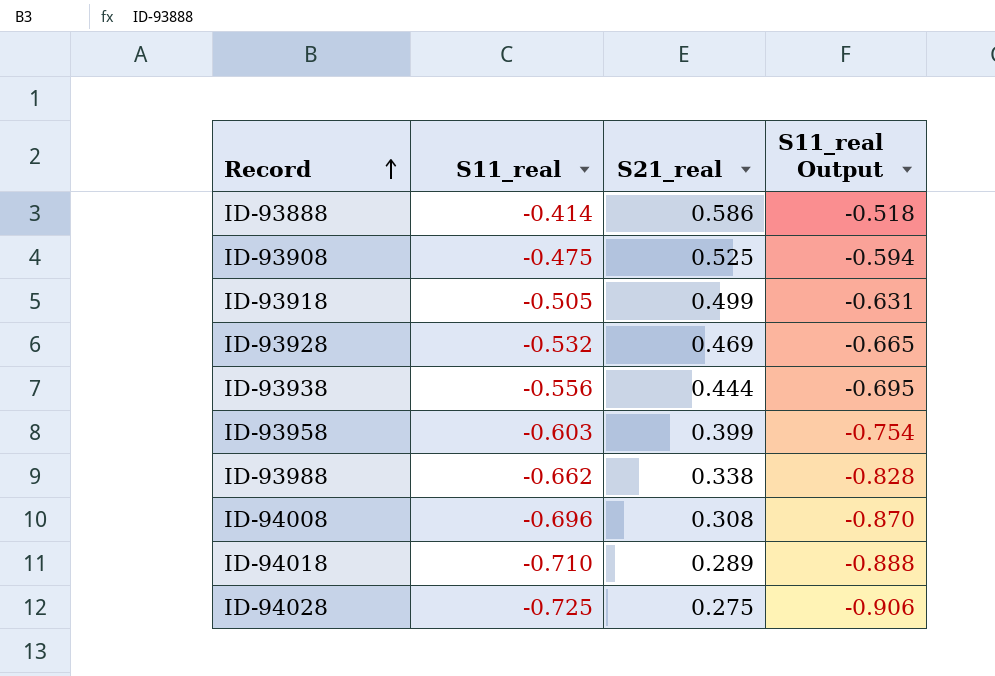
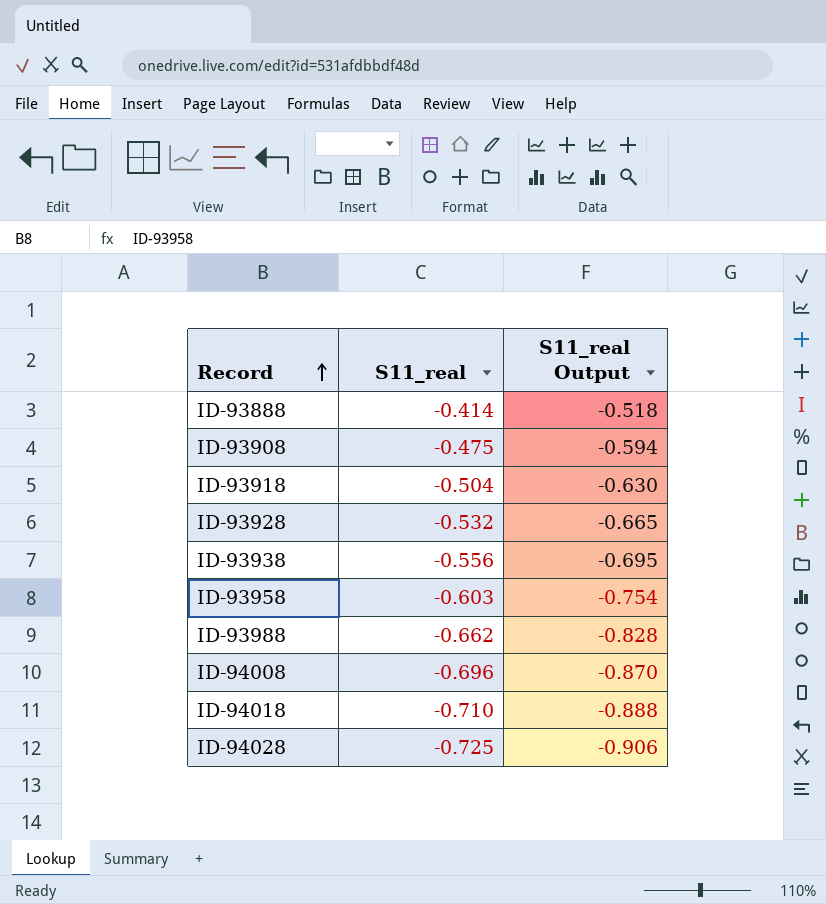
column S21_real | position: 3 -> none
ID-93918 | S11_real: -0.505 -> -0.504
ID-93918 | S11_real Output: -0.631 -> -0.630

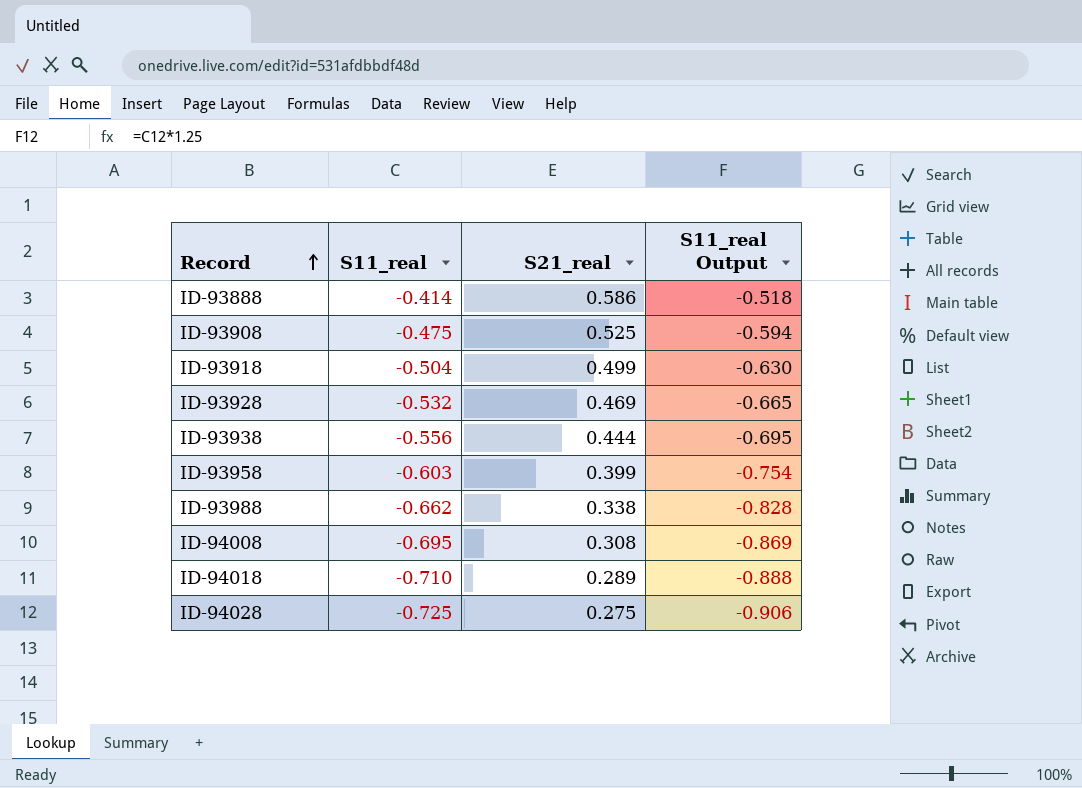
column S21_real | position: none -> 3
ID-94008 | S11_real: -0.696 -> -0.695
ID-94008 | S11_real Output: -0.870 -> -0.869

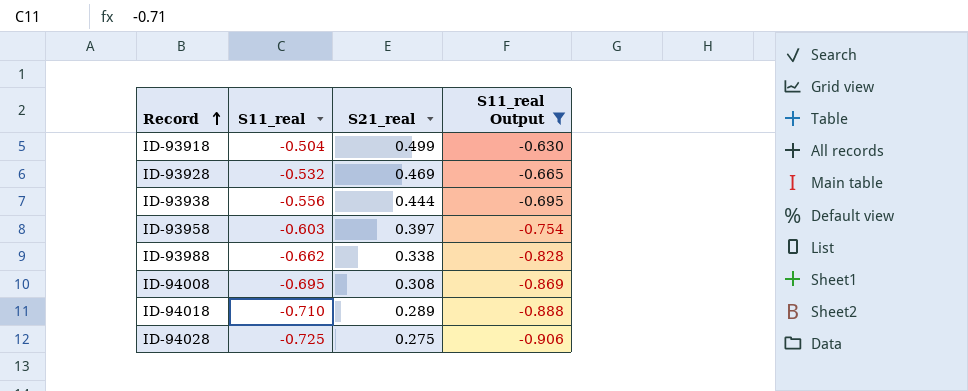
filter: none -> S11_real Output <= -0.630
ID-93958 | S21_real: 0.399 -> 0.397

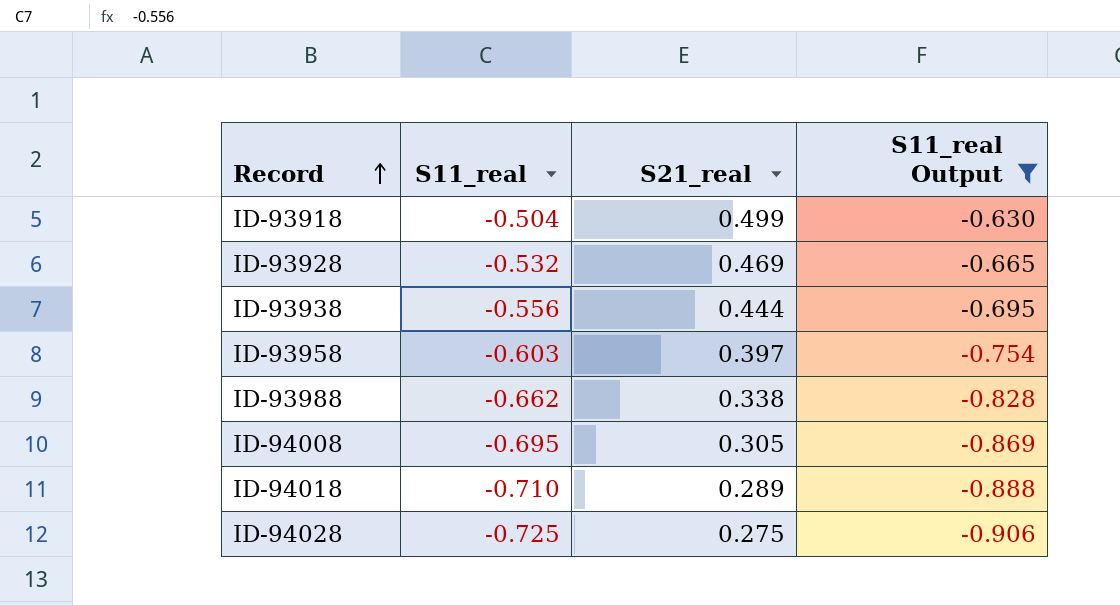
ID-94008 | S21_real: 0.308 -> 0.305

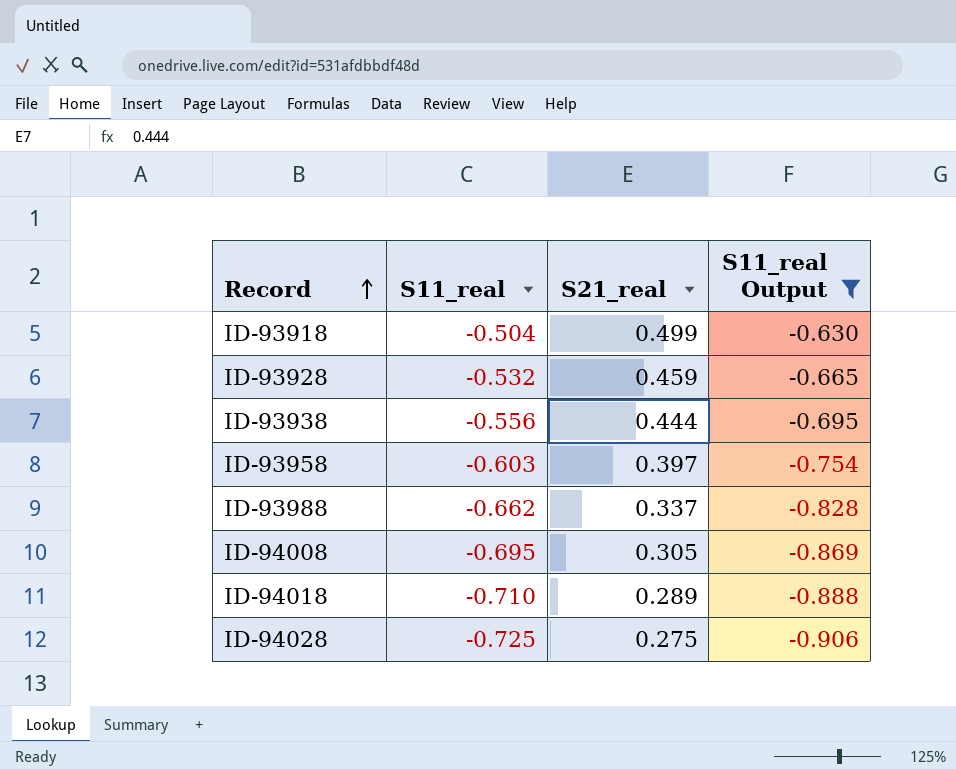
ID-93928 | S21_real: 0.469 -> 0.459
ID-93988 | S21_real: 0.338 -> 0.337

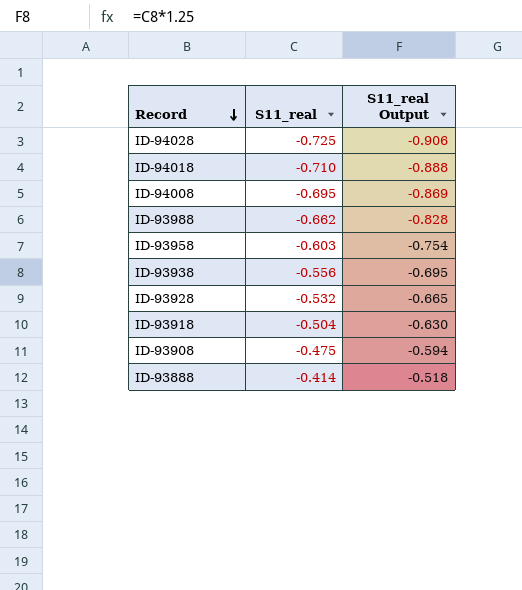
filter: S11_real Output <= -0.630 -> none
row order: Record ascending -> Record descending
column S21_real | position: 3 -> none

